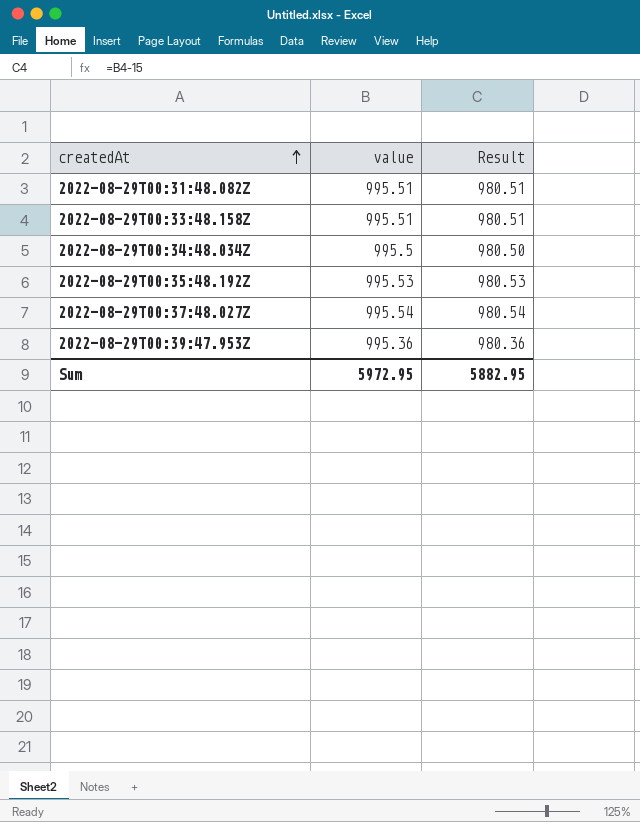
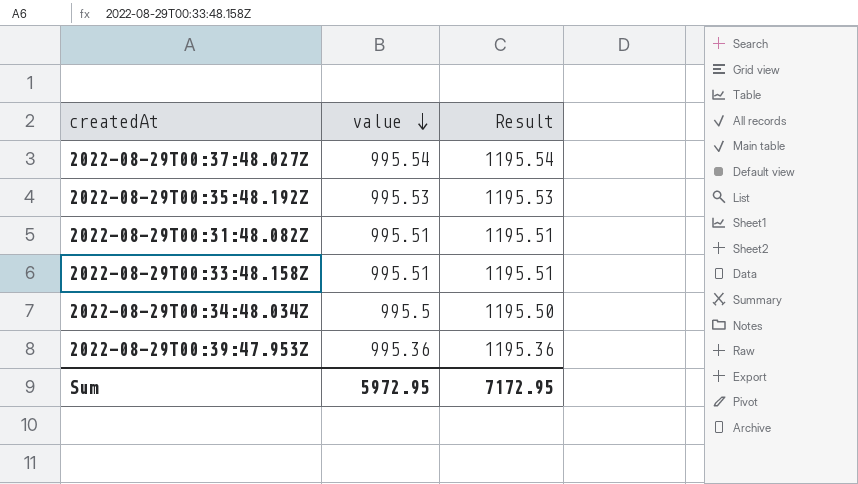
row order: createdAt ascending -> value descending
column Result | formula: [value] - 15 -> [value] + 200
Sum | Result: 5882.95 -> 7172.95

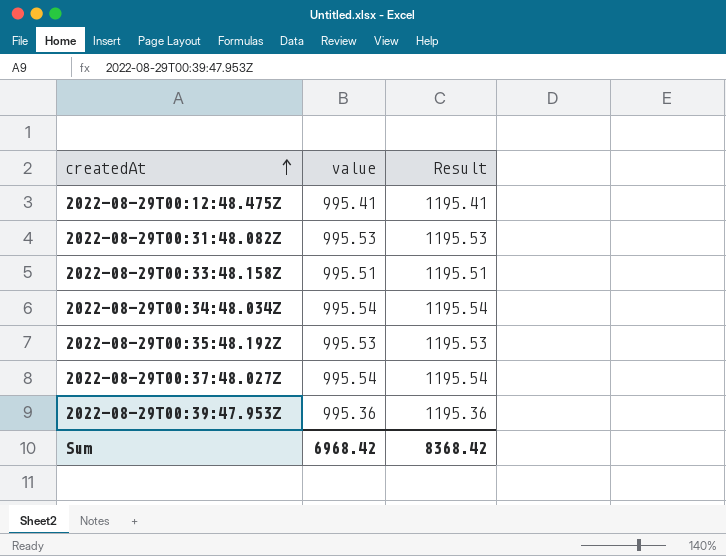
row order: value descending -> createdAt ascending
row 2022-08-29T00:12:48.475Z: none -> 995.41 | 1195.41
2022-08-29T00:31:48.082Z | value: 995.51 -> 995.53
2022-08-29T00:31:48.082Z | Result: 1195.51 -> 1195.53
2022-08-29T00:34:48.034Z | value: 995.5 -> 995.54
2022-08-29T00:34:48.034Z | Result: 1195.50 -> 1195.54
Sum | value: 5972.95 -> 6968.42
Sum | Result: 7172.95 -> 8368.42

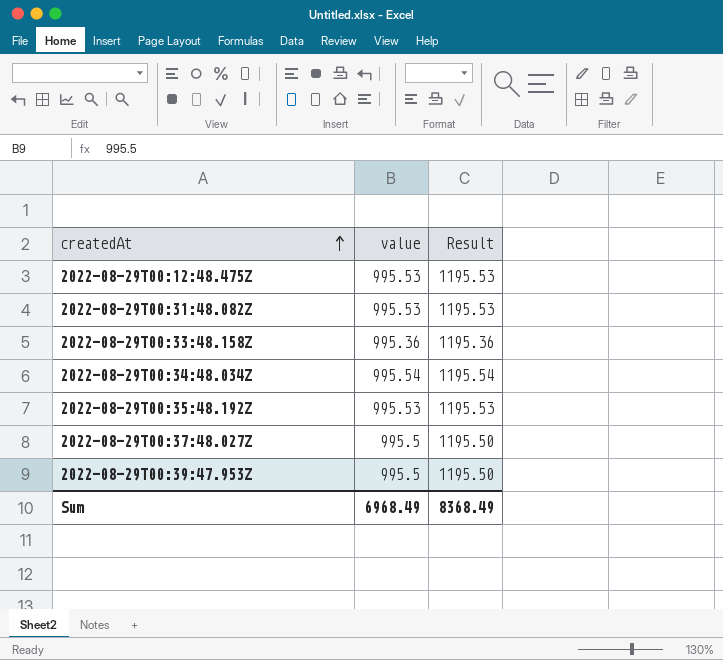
2022-08-29T00:12:48.475Z | value: 995.41 -> 995.53
2022-08-29T00:12:48.475Z | Result: 1195.41 -> 1195.53
2022-08-29T00:33:48.158Z | value: 995.51 -> 995.36
2022-08-29T00:33:48.158Z | Result: 1195.51 -> 1195.36
2022-08-29T00:37:48.027Z | value: 995.54 -> 995.5
2022-08-29T00:37:48.027Z | Result: 1195.54 -> 1195.50
2022-08-29T00:39:47.953Z | value: 995.36 -> 995.5
2022-08-29T00:39:47.953Z | Result: 1195.36 -> 1195.50
Sum | value: 6968.42 -> 6968.49
Sum | Result: 8368.42 -> 8368.49

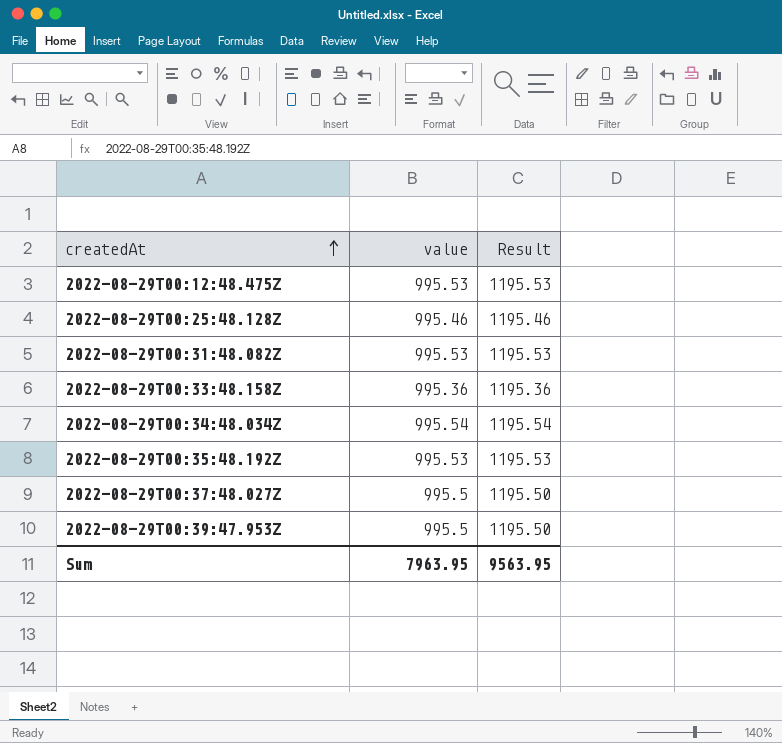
row 2022-08-29T00:25:48.128Z: none -> 995.46 | 1195.46
Sum | value: 6968.49 -> 7963.95
Sum | Result: 8368.49 -> 9563.95

